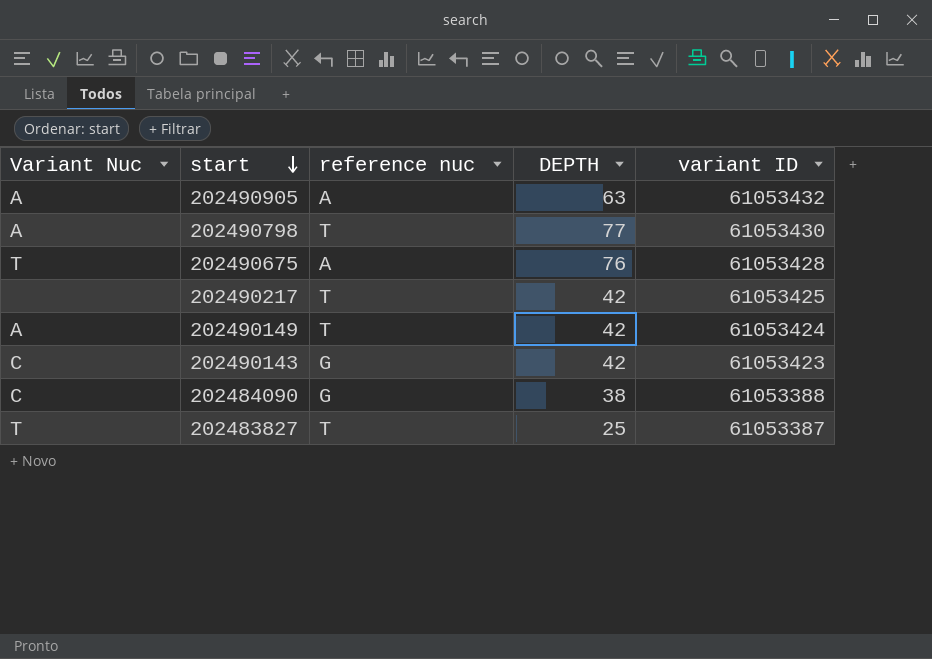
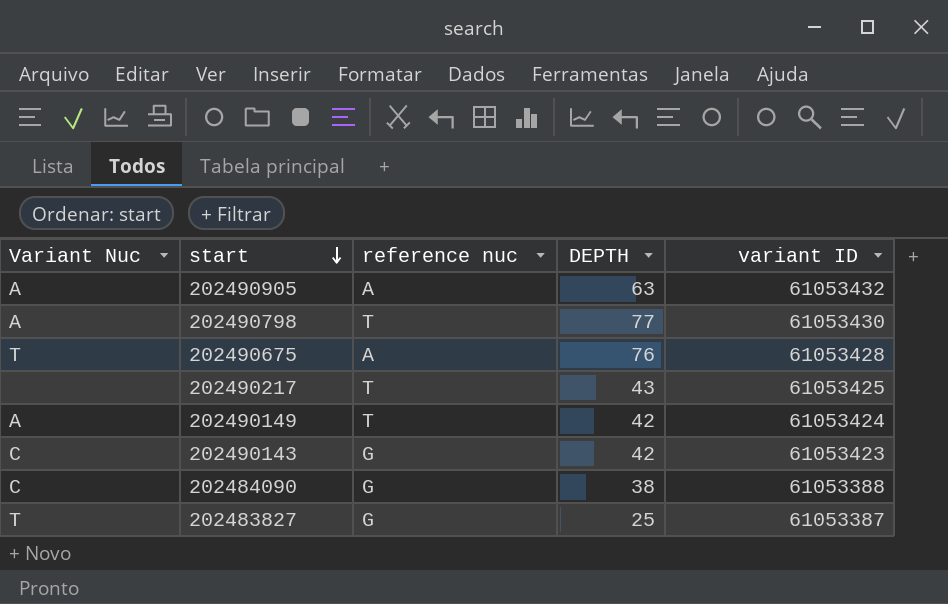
202490217 | DEPTH: 42 -> 43
202483827 | reference nuc: T -> G

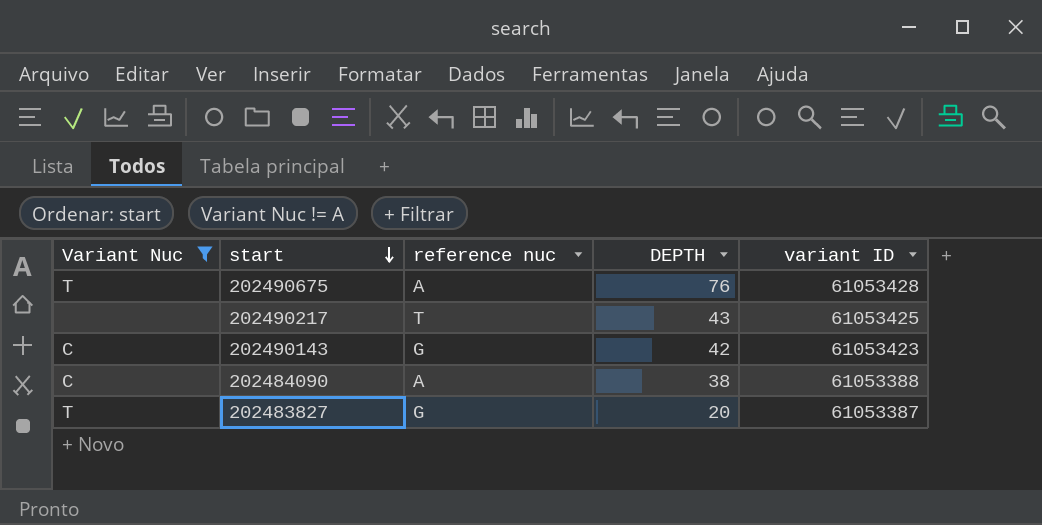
filter: none -> Variant Nuc != A
202484090 | reference nuc: G -> A
202483827 | DEPTH: 25 -> 20

